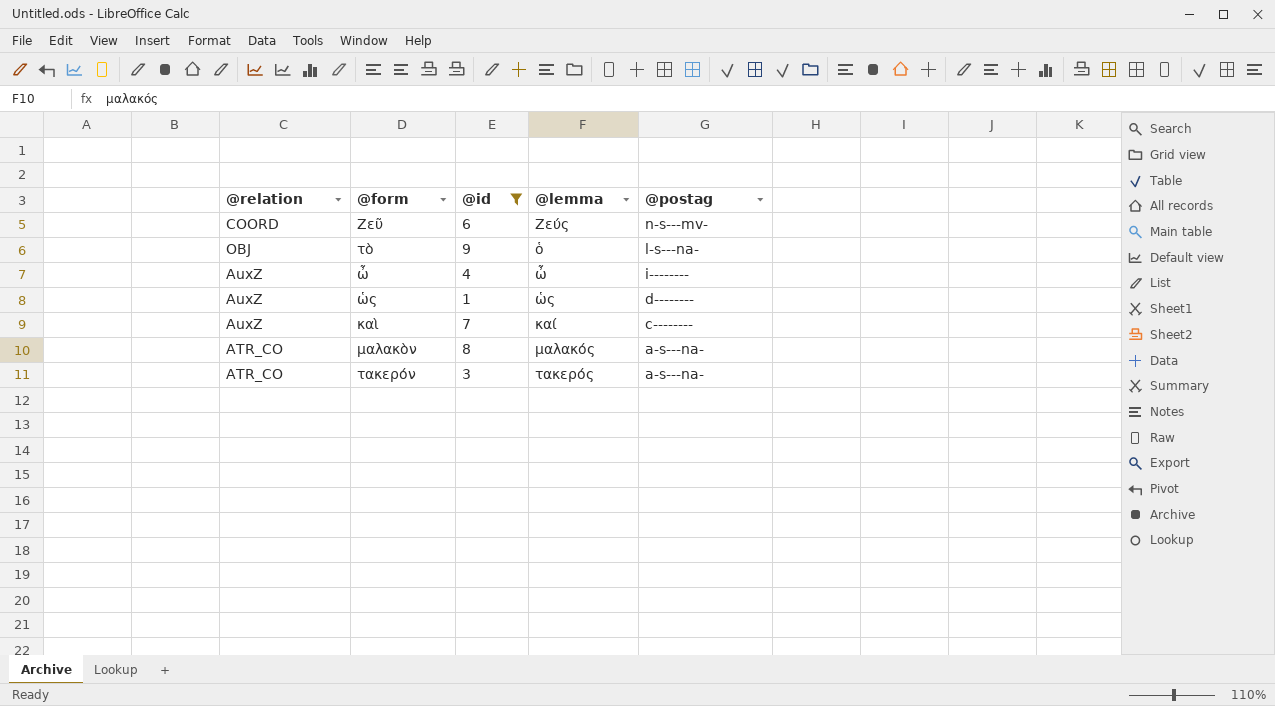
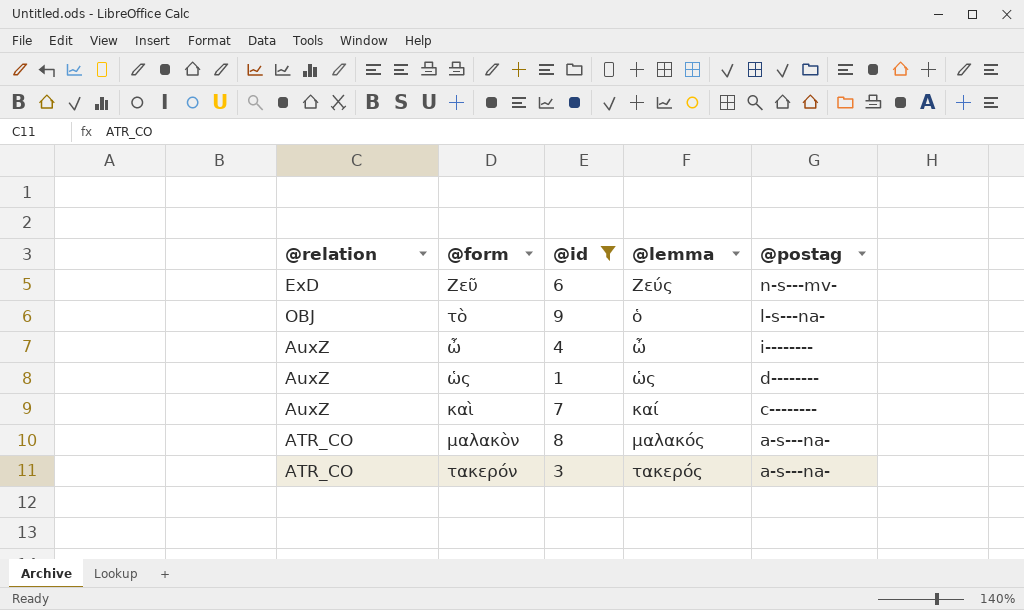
Ζεῦ | @relation: COORD -> ExD

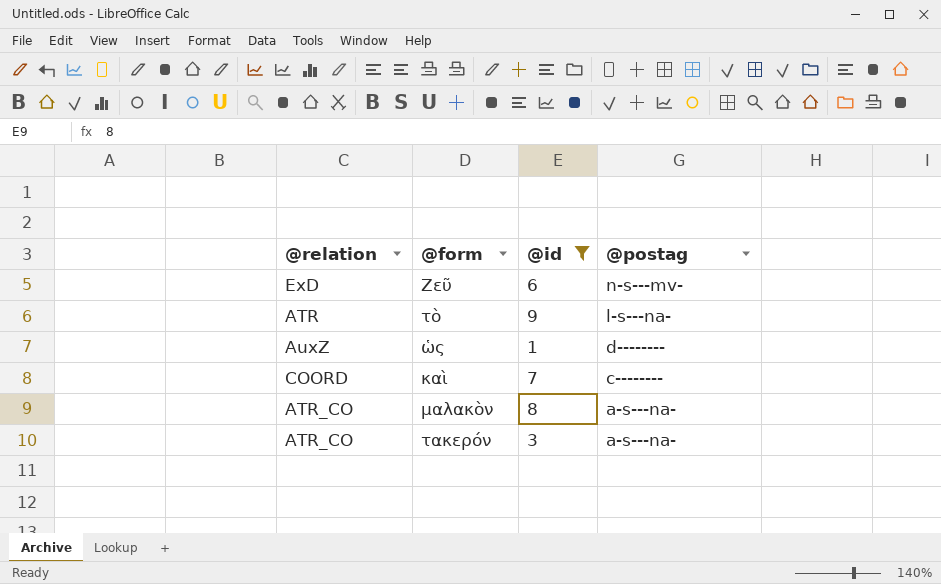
column @lemma | position: 4 -> none
row ὦ: AuxZ | 4 | ὦ | i-------- -> none
τὸ | @relation: OBJ -> ATR
καὶ | @relation: AuxZ -> COORD

